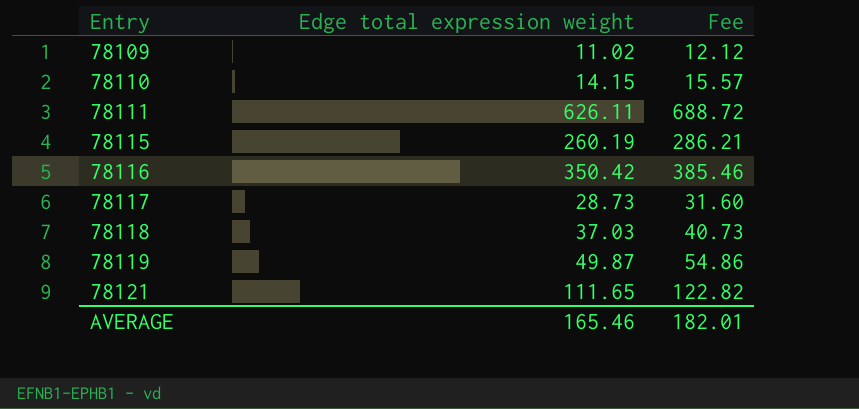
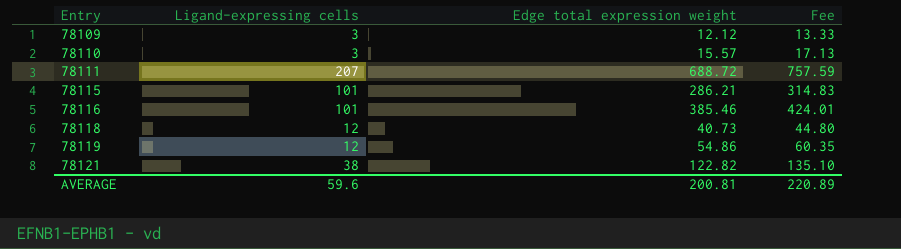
column Ligand-expressing cells | position: none -> 2
row 78117: 28.73 | 31.60 -> none
78109 | Edge total expression weight: 11.02 -> 12.12
78109 | Fee: 12.12 -> 13.33
78110 | Edge total expression weight: 14.15 -> 15.57
78110 | Fee: 15.57 -> 17.13
78111 | Edge total expression weight: 626.11 -> 688.72
78111 | Fee: 688.72 -> 757.59
78115 | Edge total expression weight: 260.19 -> 286.21
78115 | Fee: 286.21 -> 314.83
78116 | Edge total expression weight: 350.42 -> 385.46
78116 | Fee: 385.46 -> 424.01
78118 | Edge total expression weight: 37.03 -> 40.73
78118 | Fee: 40.73 -> 44.80
78119 | Edge total expression weight: 49.87 -> 54.86
78119 | Fee: 54.86 -> 60.35
78121 | Edge total expression weight: 111.65 -> 122.82
78121 | Fee: 122.82 -> 135.10
AVERAGE | Edge total expression weight: 165.46 -> 200.81
AVERAGE | Fee: 182.01 -> 220.89

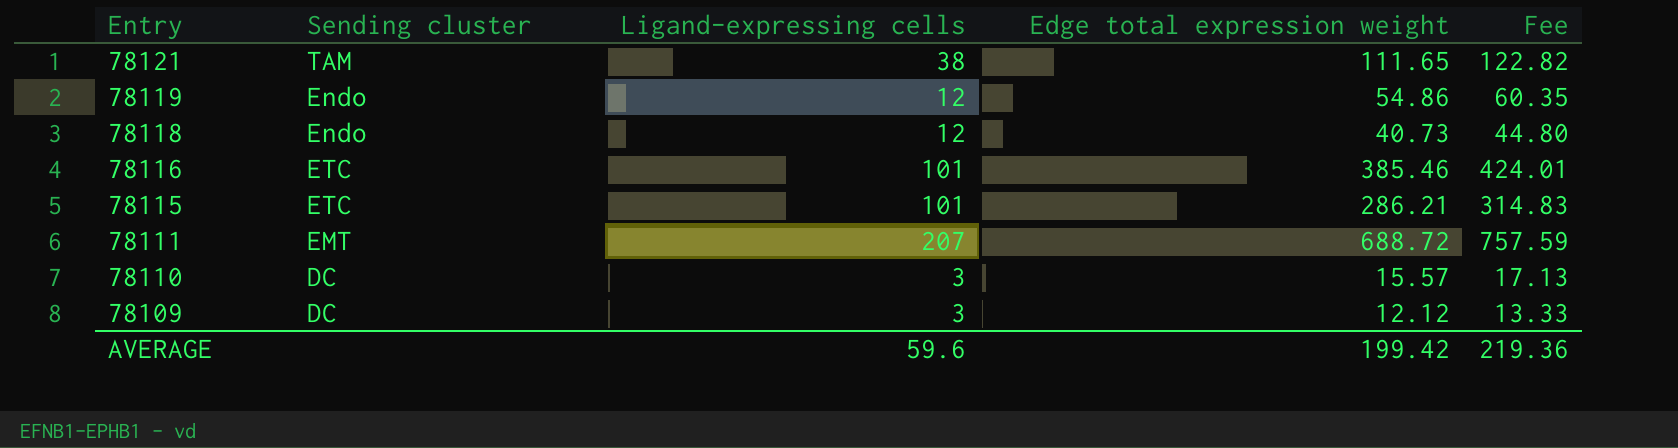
row order: Entry ascending -> Entry descending
column Sending cluster | position: none -> 2
78121 | Edge total expression weight: 122.82 -> 111.65
78121 | Fee: 135.10 -> 122.82
AVERAGE | Edge total expression weight: 200.81 -> 199.42
AVERAGE | Fee: 220.89 -> 219.36

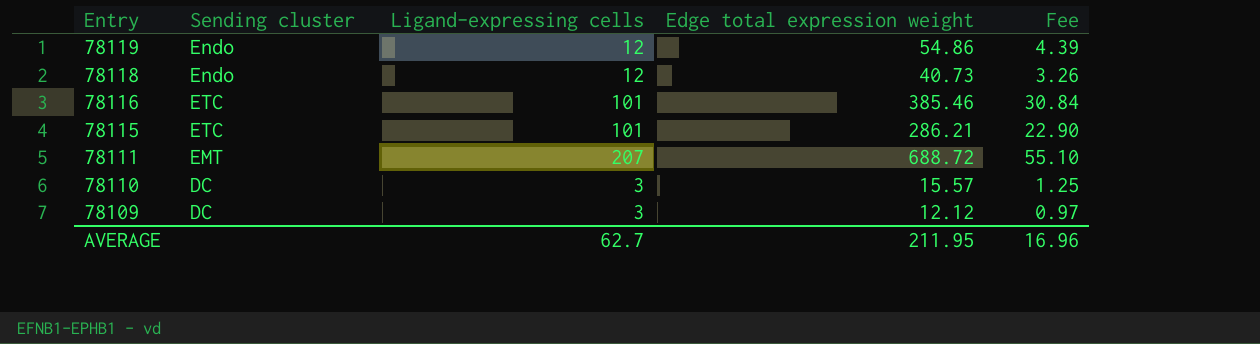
column Fee | formula: [Edge total expression weight] * 1.1 -> [Edge total expression weight] * 0.08
row 78121: TAM | 38 | 111.65 | 122.82 -> none
AVERAGE | Ligand-expressing cells: 59.6 -> 62.7
AVERAGE | Edge total expression weight: 199.42 -> 211.95
AVERAGE | Fee: 219.36 -> 16.96

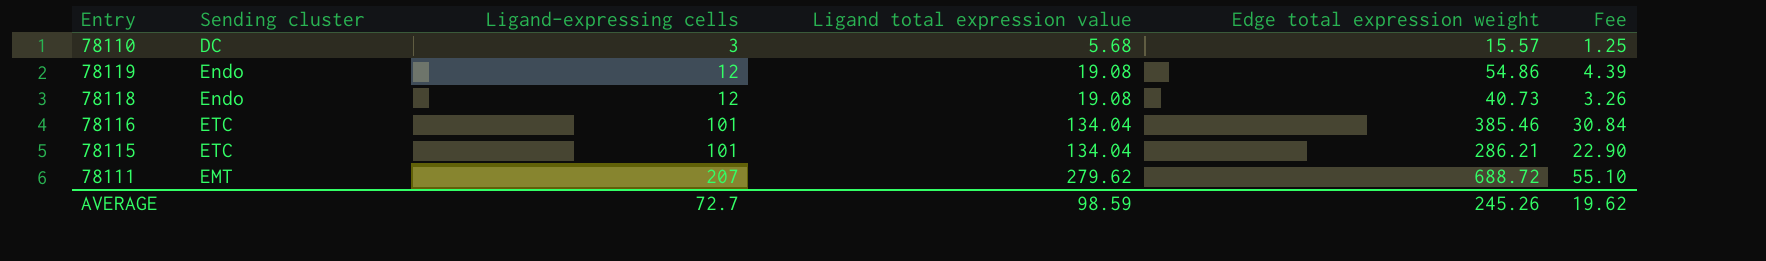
row order: Entry descending -> Ligand-expressing cells ascending
column Ligand total expression value | position: none -> 4
row 78109: DC | 3 | 12.12 | 0.97 -> none
AVERAGE | Ligand-expressing cells: 62.7 -> 72.7
AVERAGE | Edge total expression weight: 211.95 -> 245.26
AVERAGE | Fee: 16.96 -> 19.62

